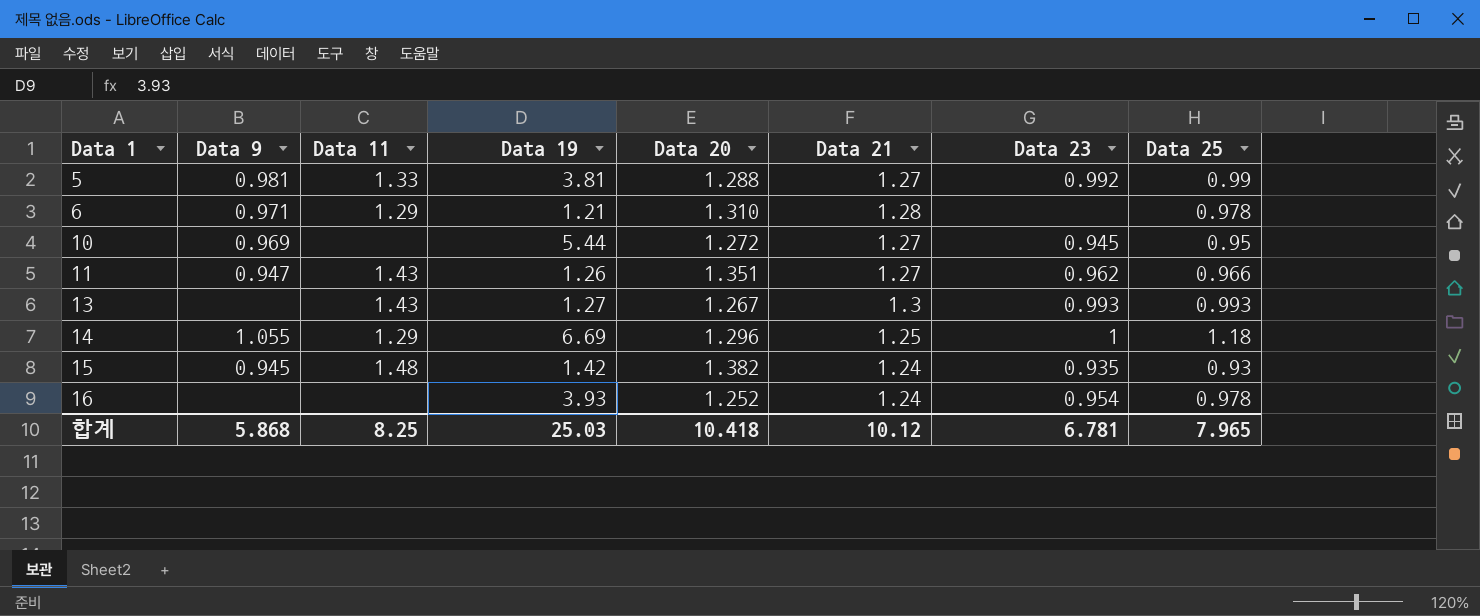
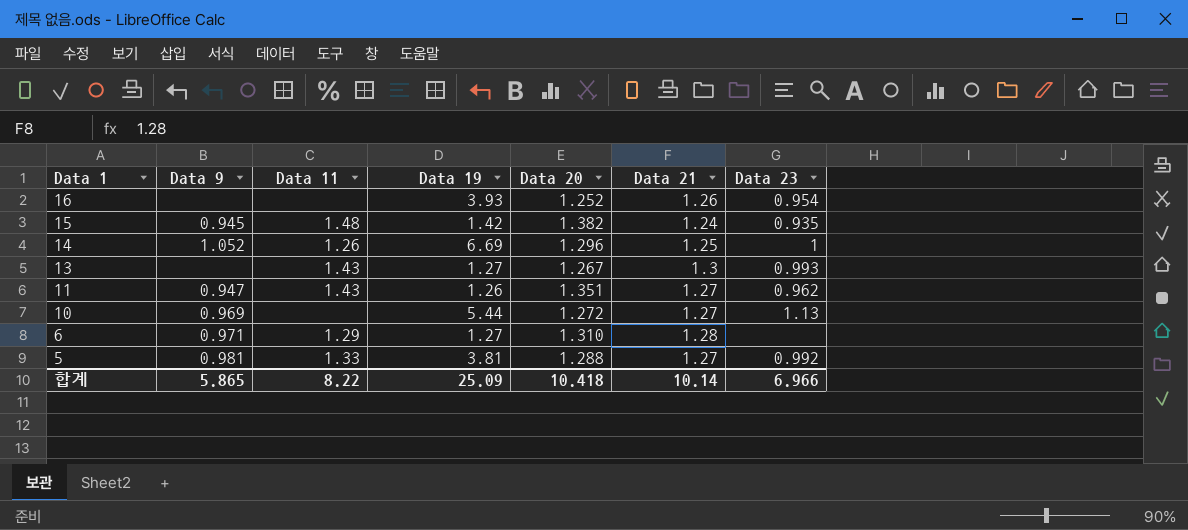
row order: Data 1 ascending -> Data 1 descending
column Data 25 | position: 8 -> none
16 | Data 21: 1.24 -> 1.26
14 | Data 9: 1.055 -> 1.052
14 | Data 11: 1.29 -> 1.26
10 | Data 23: 0.945 -> 1.13
6 | Data 19: 1.21 -> 1.27
합계 | Data 9: 5.868 -> 5.865
합계 | Data 11: 8.25 -> 8.22
합계 | Data 19: 25.03 -> 25.09
합계 | Data 21: 10.12 -> 10.14
합계 | Data 23: 6.781 -> 6.966

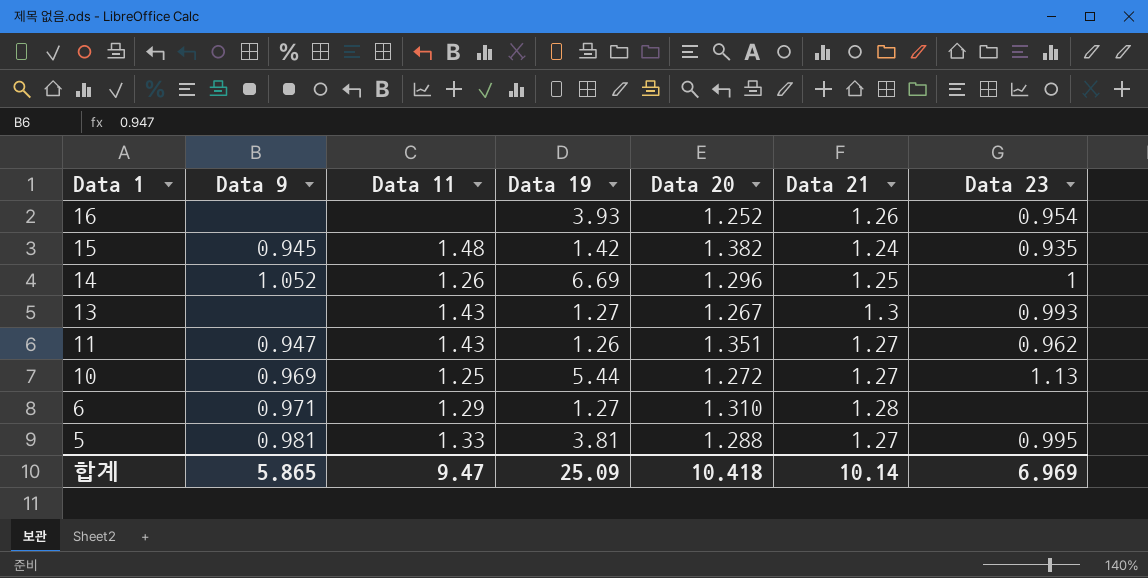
10 | Data 11: none -> 1.25
5 | Data 23: 0.992 -> 0.995
합계 | Data 11: 8.22 -> 9.47
합계 | Data 23: 6.966 -> 6.969

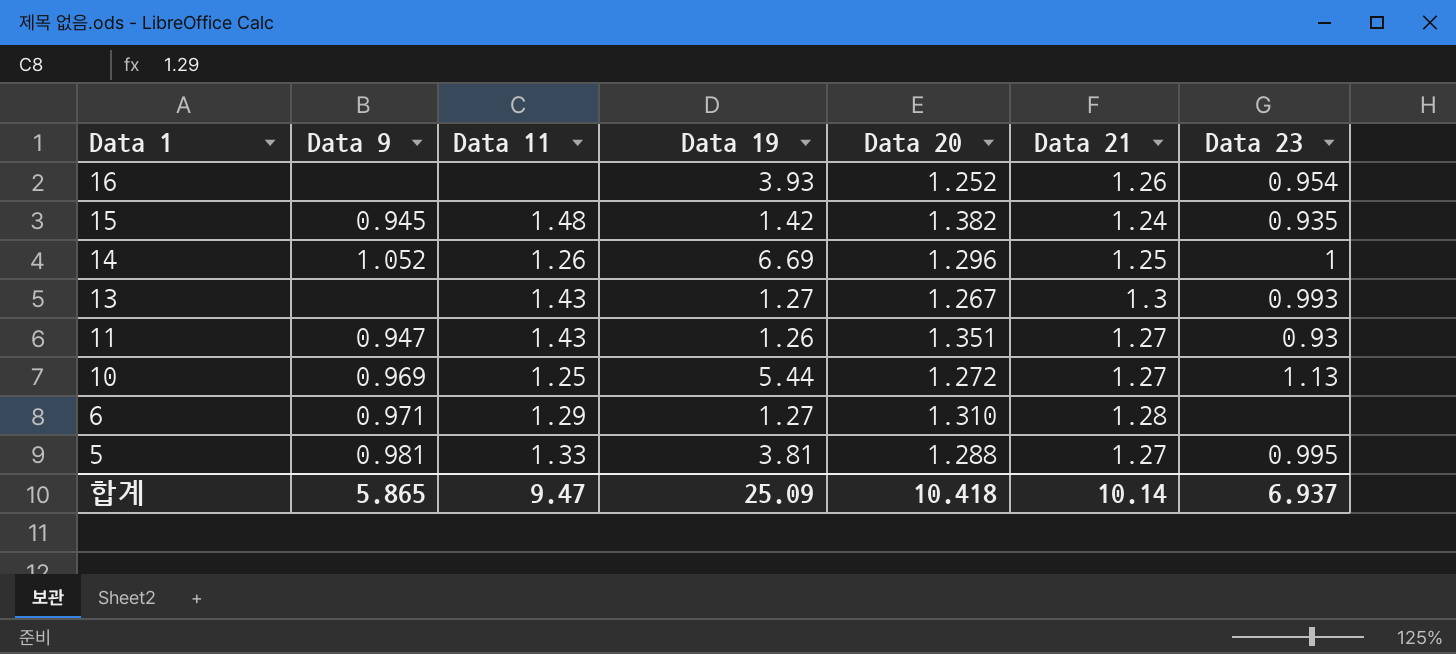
11 | Data 23: 0.962 -> 0.93
합계 | Data 23: 6.969 -> 6.937

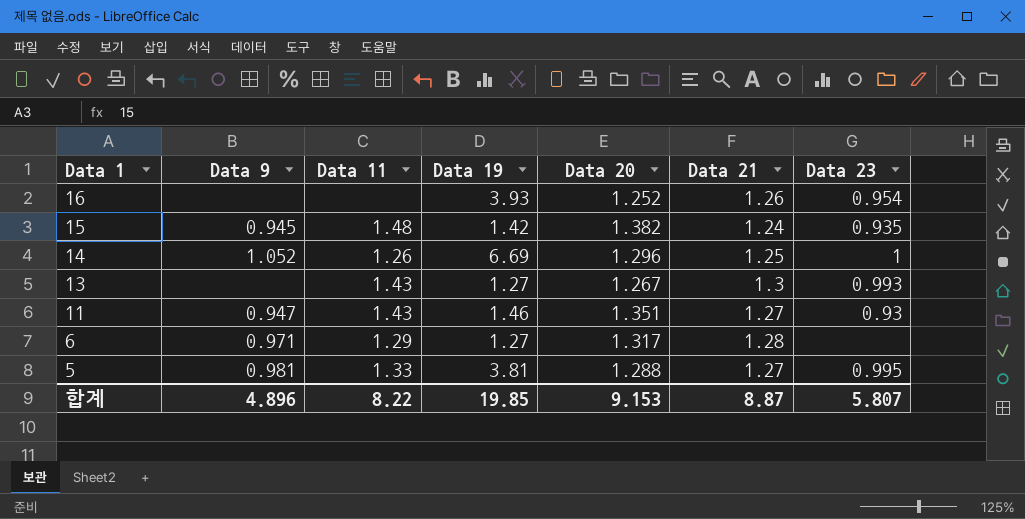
row 10: 0.969 | 1.25 | 5.44 | 1.272 | 1.27 | 1.13 -> none
11 | Data 19: 1.26 -> 1.46
6 | Data 20: 1.310 -> 1.317
합계 | Data 9: 5.865 -> 4.896
합계 | Data 11: 9.47 -> 8.22
합계 | Data 19: 25.09 -> 19.85
합계 | Data 20: 10.418 -> 9.153
합계 | Data 21: 10.14 -> 8.87
합계 | Data 23: 6.937 -> 5.807

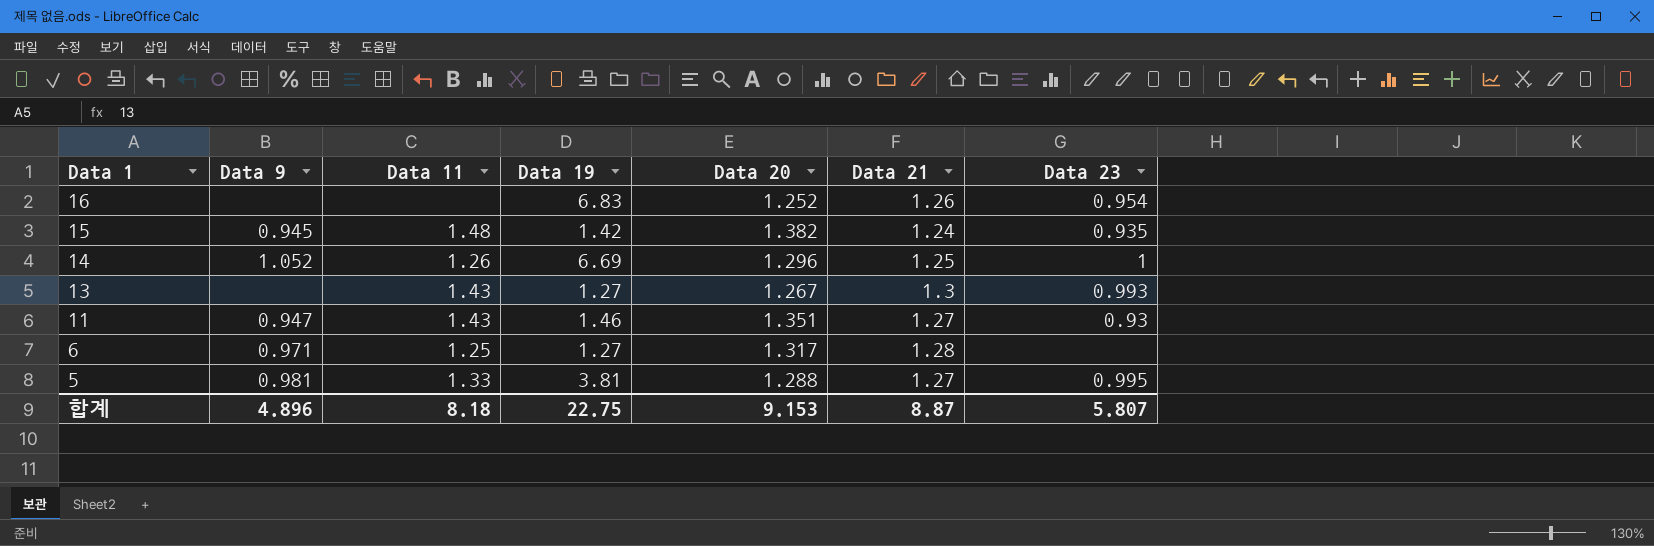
16 | Data 19: 3.93 -> 6.83
6 | Data 11: 1.29 -> 1.25
합계 | Data 11: 8.22 -> 8.18
합계 | Data 19: 19.85 -> 22.75

